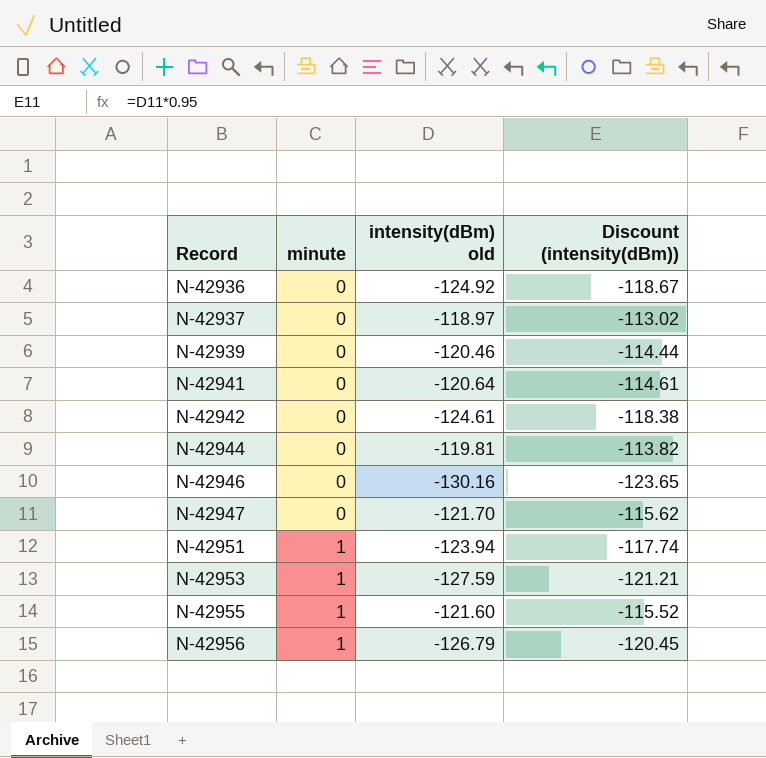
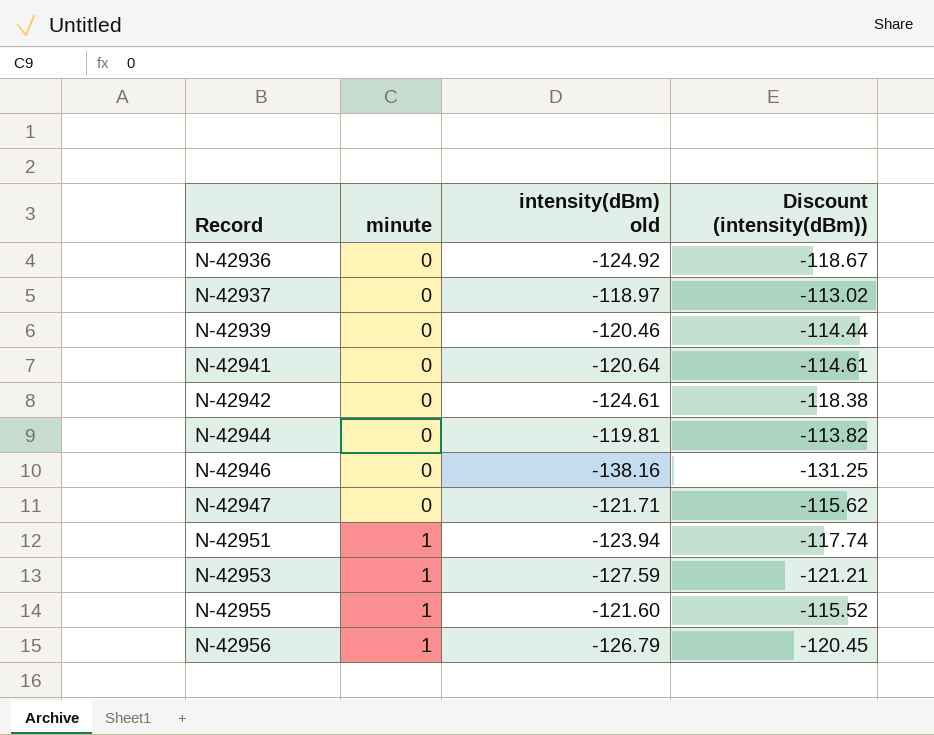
N-42946 | intensity(dBm) old: -130.16 -> -138.16
N-42946 | Discount (intensity(dBm)): -123.65 -> -131.25
N-42947 | intensity(dBm) old: -121.70 -> -121.71

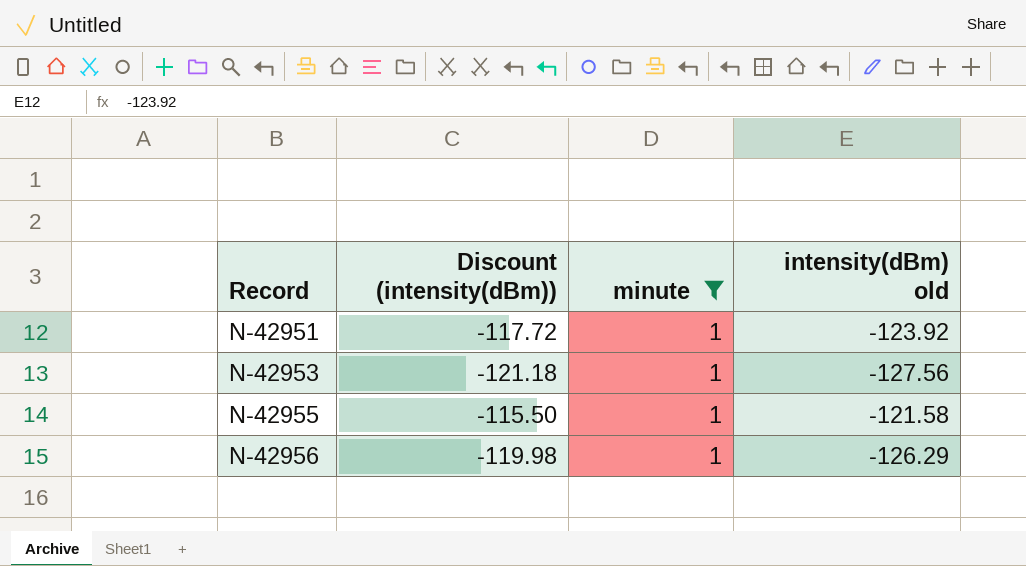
filter: none -> minute = 1
column Discount (intensity(dBm)) | position: 4 -> 2
N-42951 | Discount (intensity(dBm)): -117.74 -> -117.72
N-42951 | intensity(dBm) old: -123.94 -> -123.92
N-42953 | Discount (intensity(dBm)): -121.21 -> -121.18
N-42953 | intensity(dBm) old: -127.59 -> -127.56
N-42955 | Discount (intensity(dBm)): -115.52 -> -115.50
N-42955 | intensity(dBm) old: -121.60 -> -121.58
N-42956 | Discount (intensity(dBm)): -120.45 -> -119.98
N-42956 | intensity(dBm) old: -126.79 -> -126.29

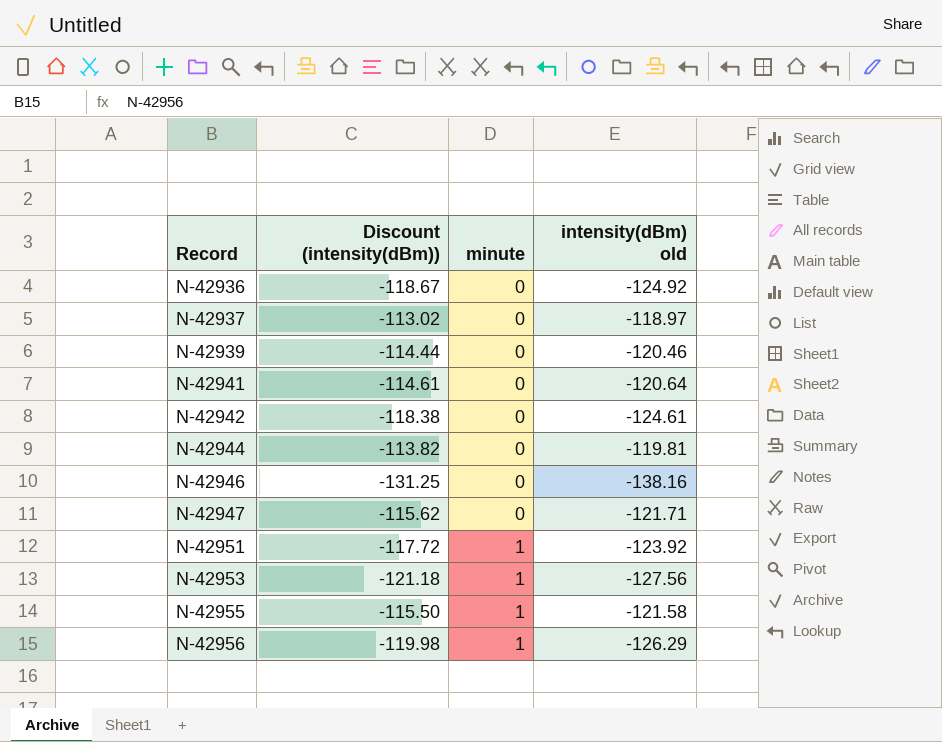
filter: minute = 1 -> none

